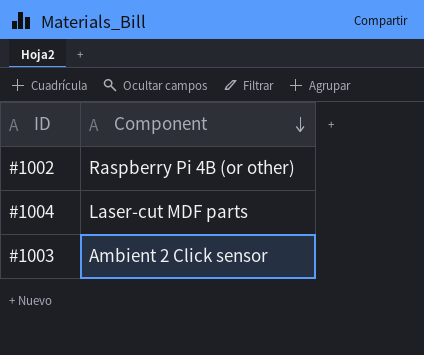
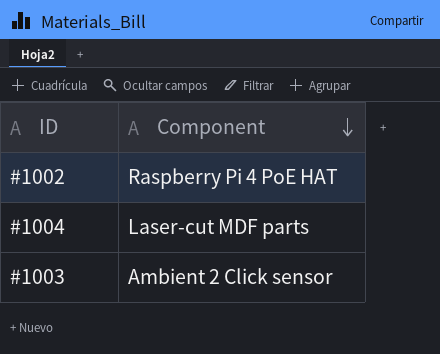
#1002 | Component: Raspberry Pi 4B (or other) -> Raspberry Pi 4 PoE HAT

